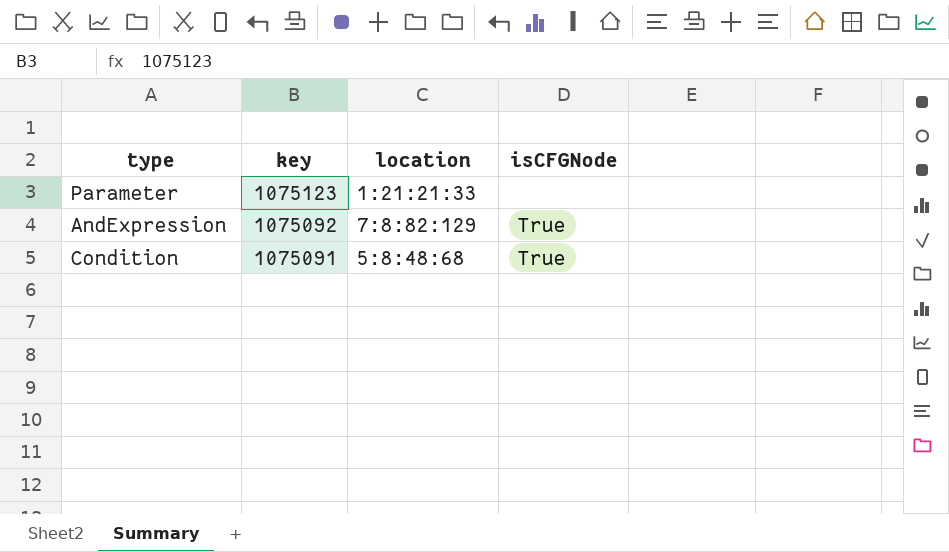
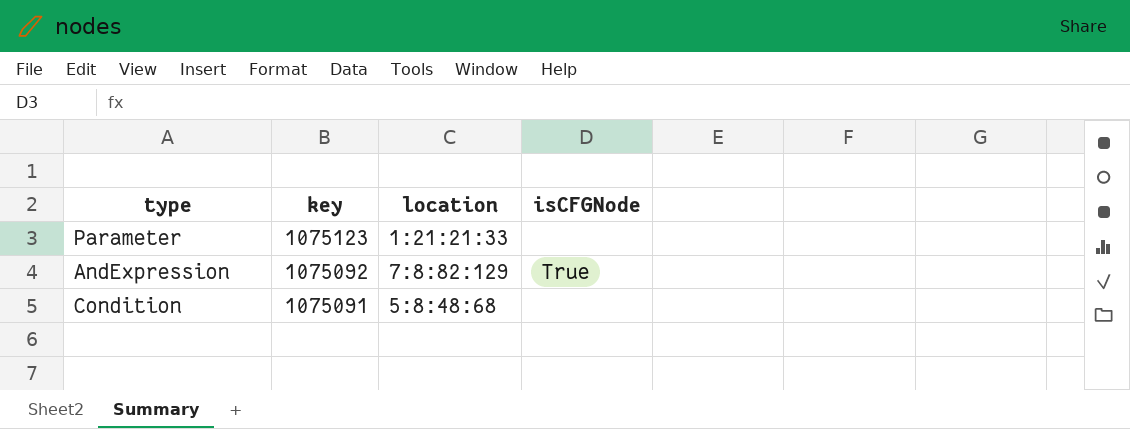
Condition | isCFGNode: True -> none

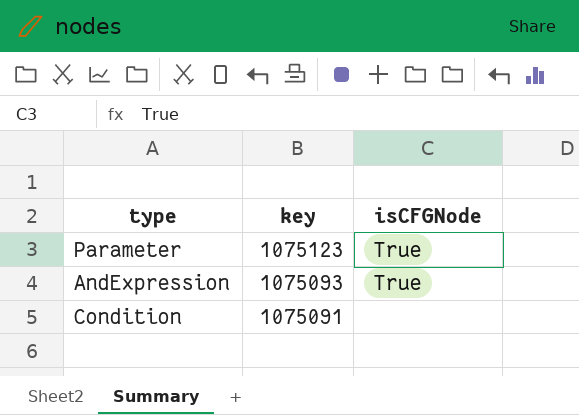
column location | position: 3 -> none
Parameter | isCFGNode: none -> True
AndExpression | key: 1075092 -> 1075093

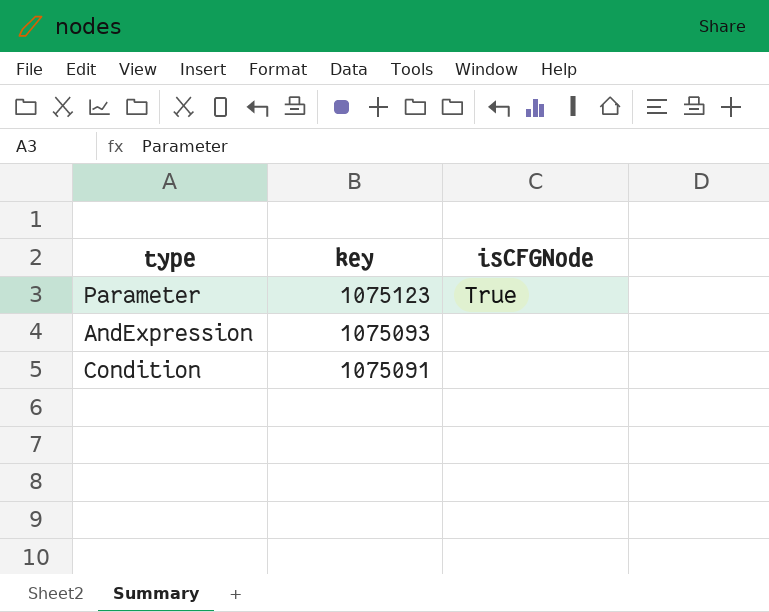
AndExpression | isCFGNode: True -> none

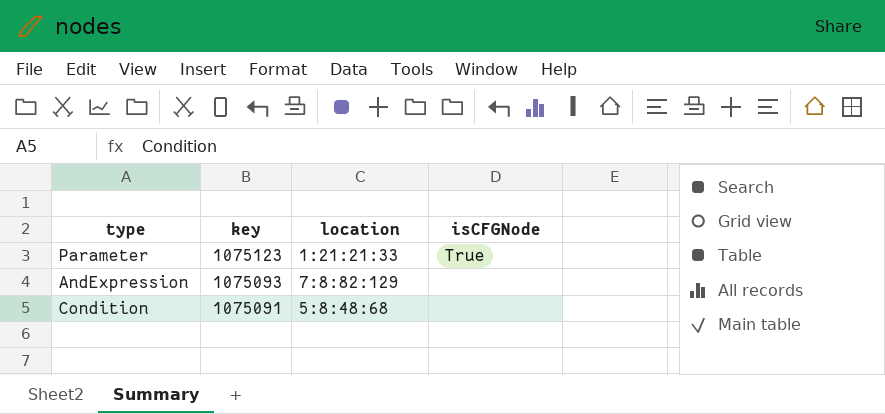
column location | position: none -> 3

